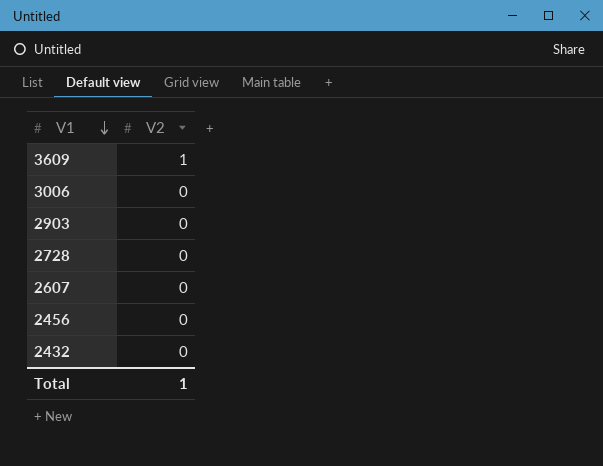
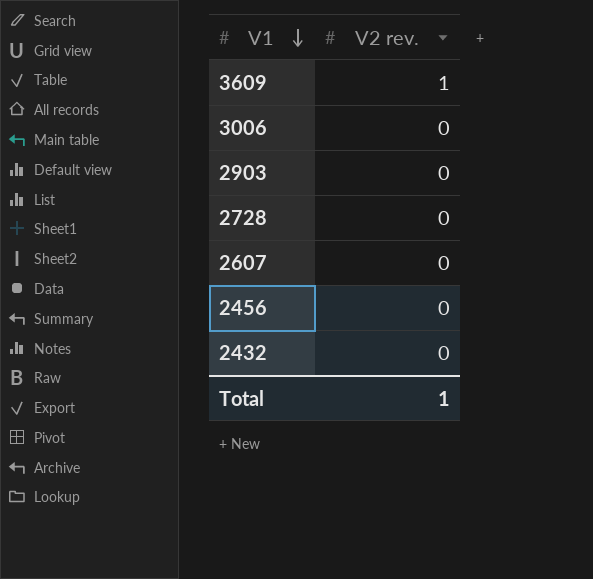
column name: V2 -> V2 rev.

